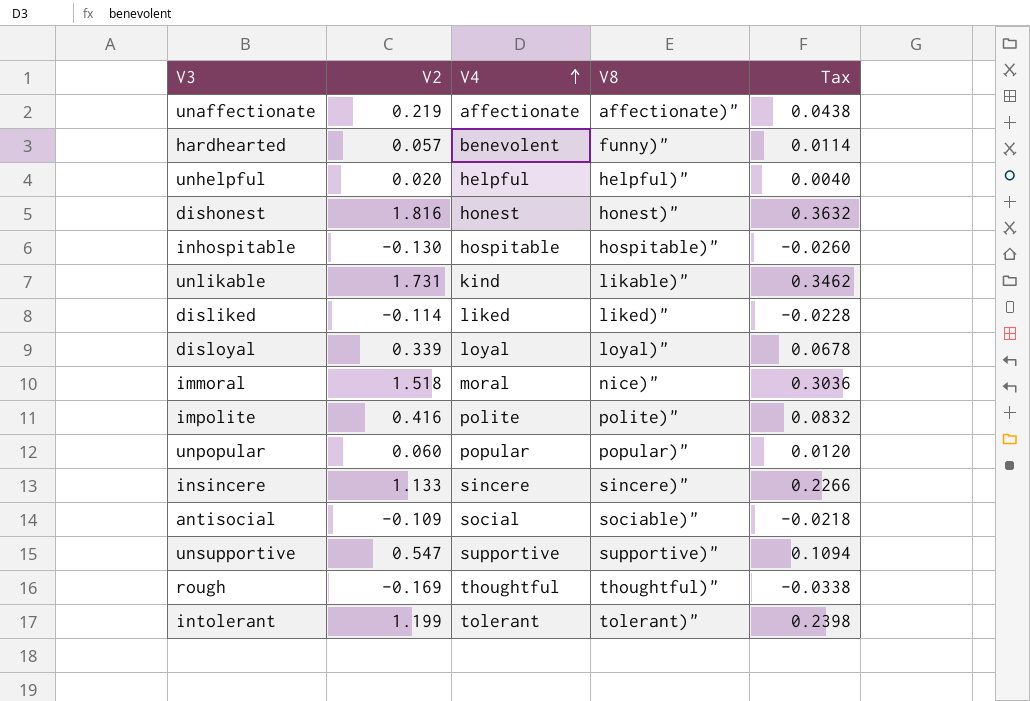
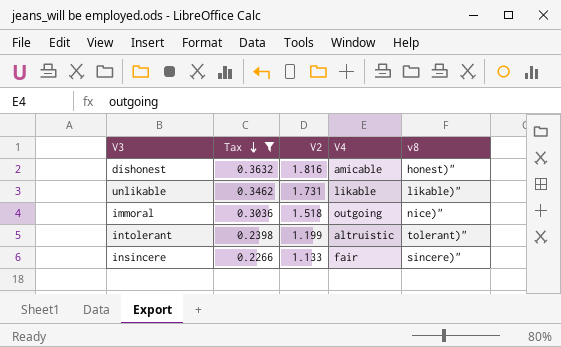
filter: none -> Tax >= 0.2266
row order: V4 ascending -> Tax descending
column Tax | position: 5 -> 2
column name: V8 -> v8
dishonest | V4: honest -> amicable
unlikable | V4: kind -> likable
immoral | V4: moral -> outgoing
intolerant | V4: tolerant -> altruistic
insincere | V4: sincere -> fair

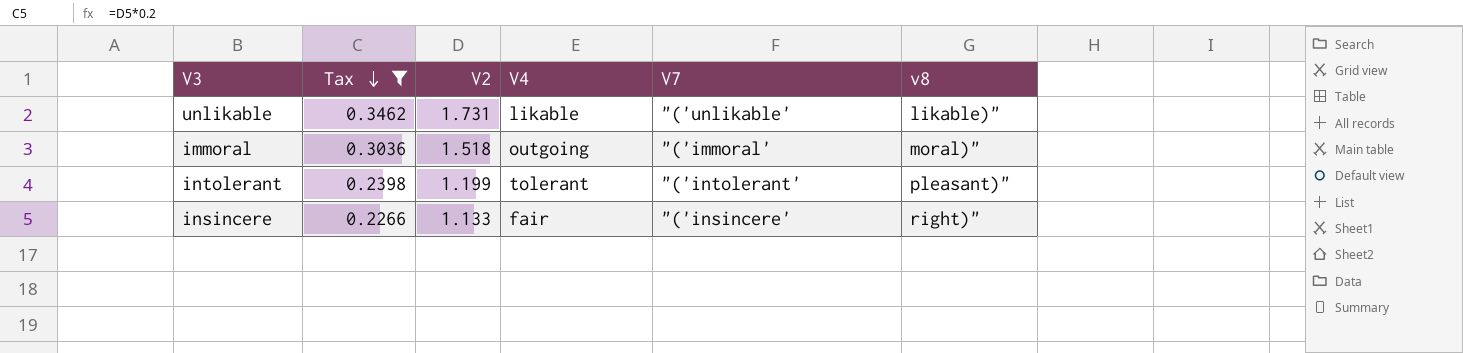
column V7 | position: none -> 5
row dishonest: 0.3632 | 1.816 | amicable | honest)" -> none
immoral | v8: nice)" -> moral)"
intolerant | V4: altruistic -> tolerant
intolerant | v8: tolerant)" -> pleasant)"
insincere | v8: sincere)" -> right)"

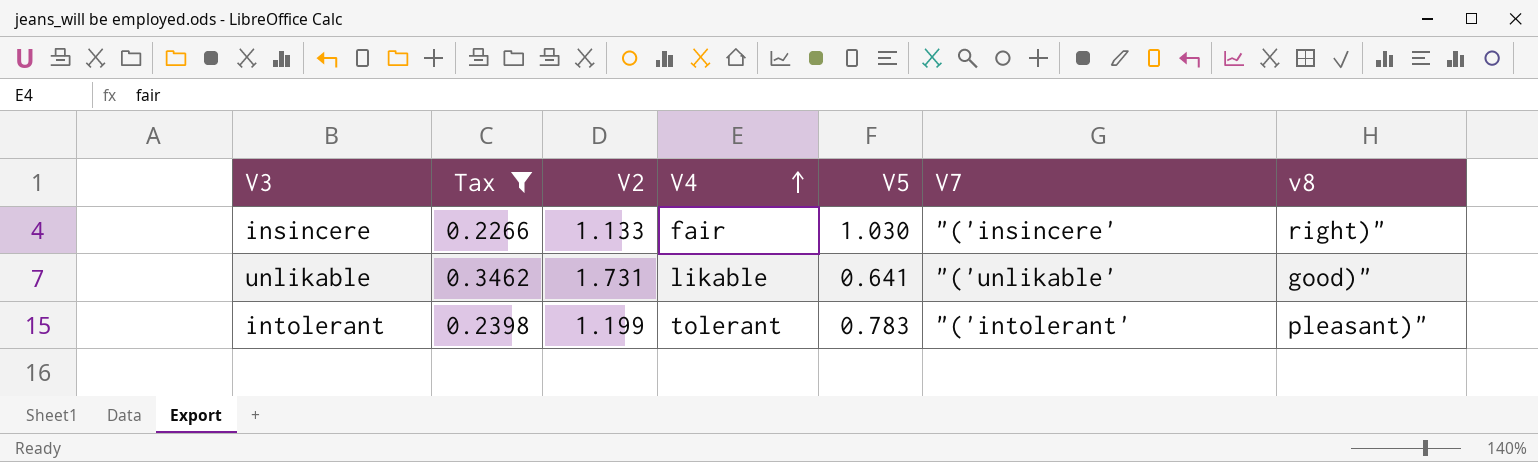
row order: Tax descending -> V4 ascending
column V5 | position: none -> 5
row immoral: 0.3036 | 1.518 | outgoing | "('immoral' | moral)" -> none
unlikable | v8: likable)" -> good)"

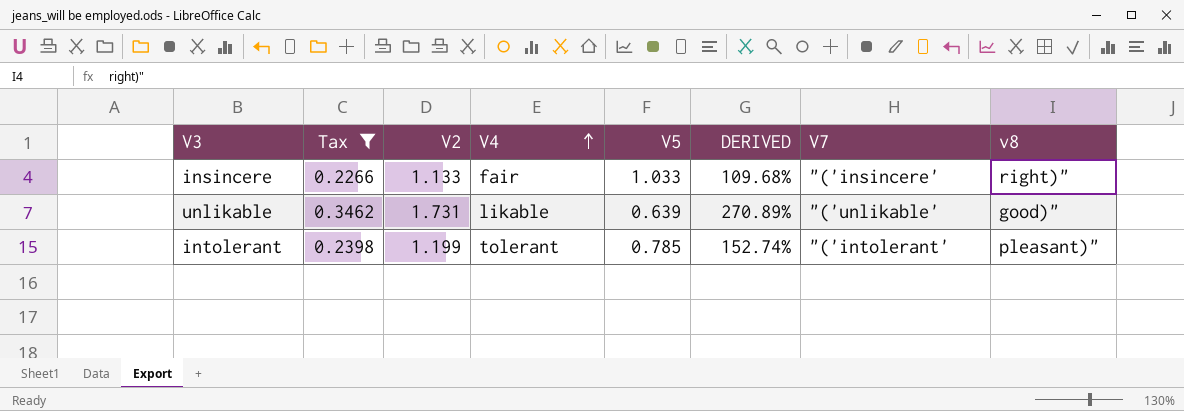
column DERIVED | formula: none -> [V2] / [V5]
insincere | V5: 1.030 -> 1.033
unlikable | V5: 0.641 -> 0.639
intolerant | V5: 0.783 -> 0.785

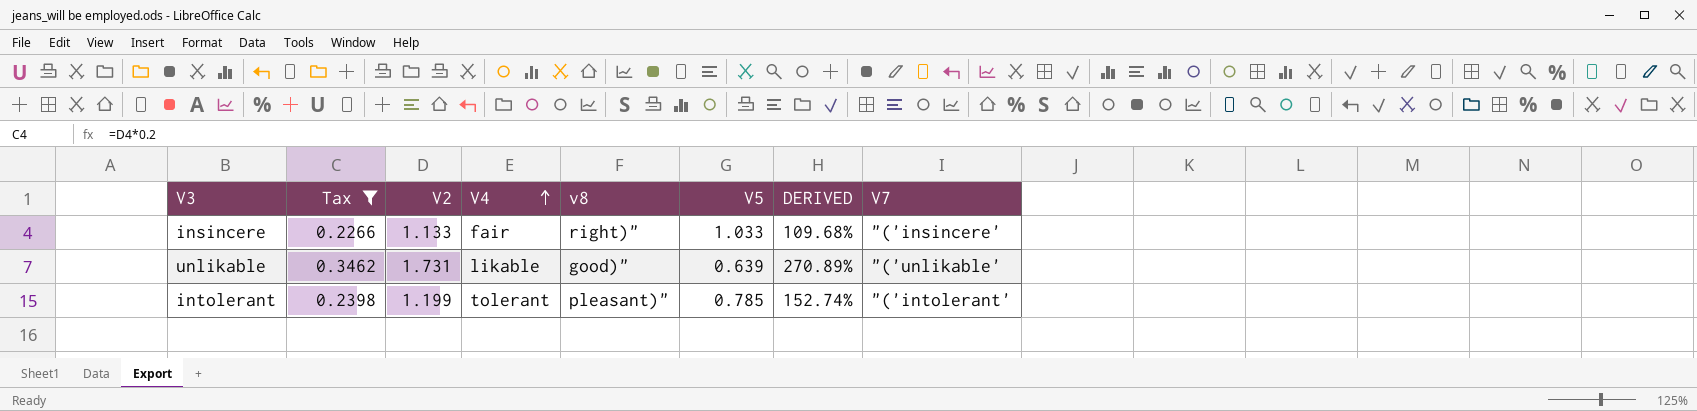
column v8 | position: 8 -> 5

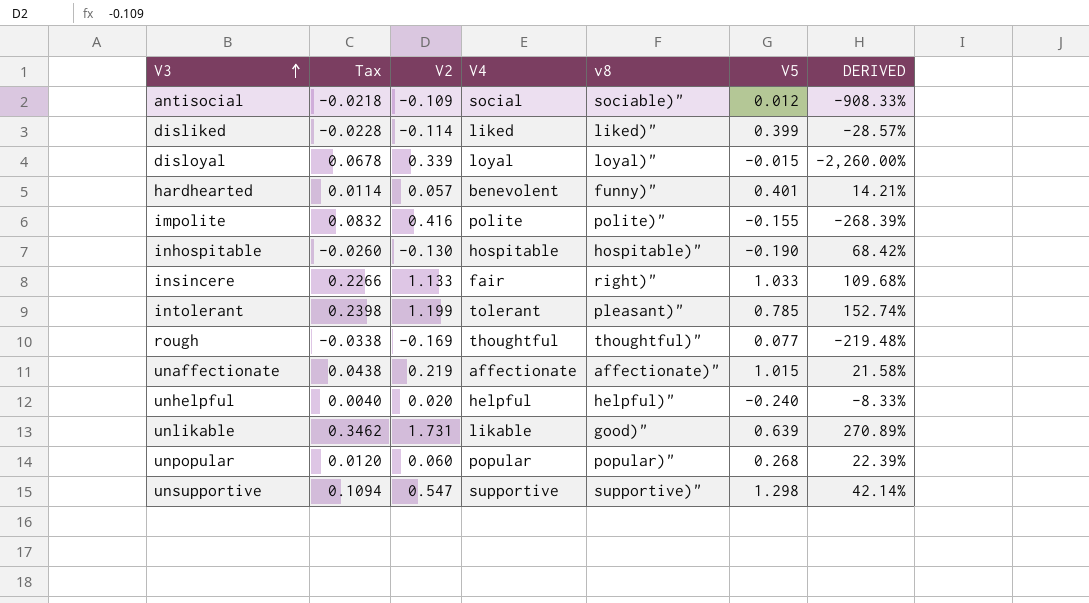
filter: Tax >= 0.2266 -> none
row order: V4 ascending -> V3 ascending
column V7 | position: 8 -> none

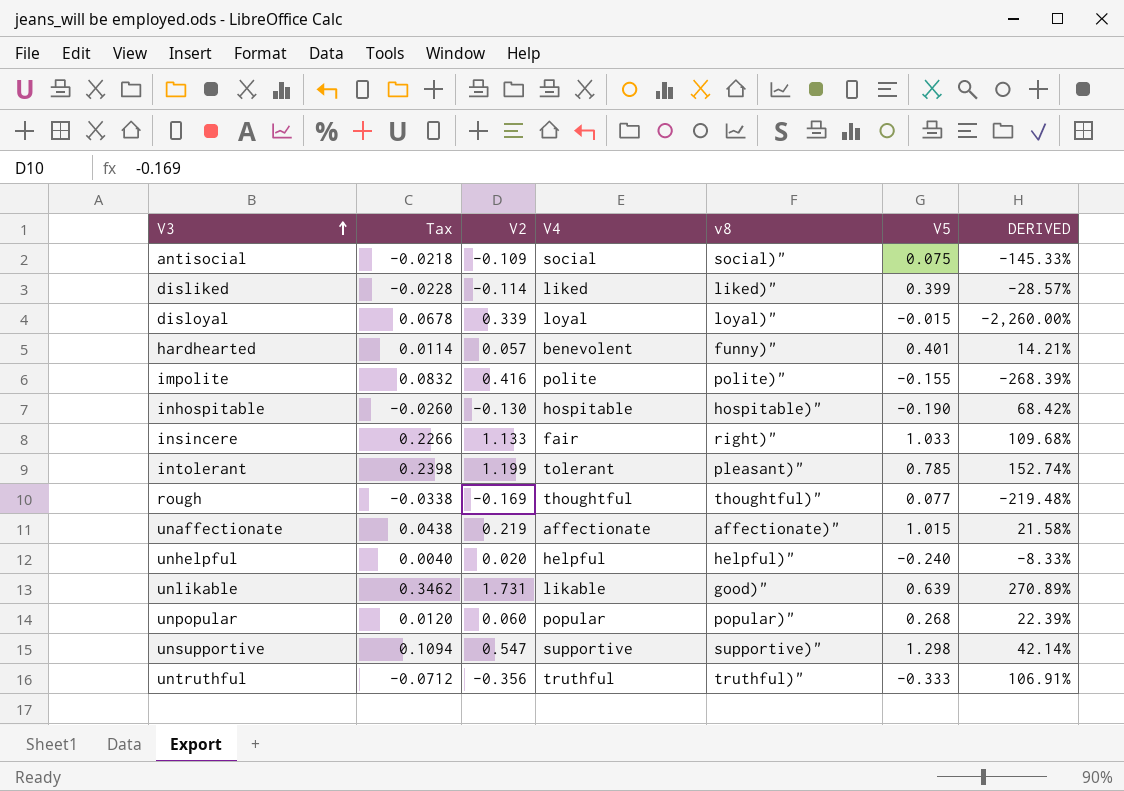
antisocial | v8: sociable)" -> social)"
antisocial | V5: 0.012 -> 0.075
antisocial | DERIVED: -908.33% -> -145.33%
row untruthful: none -> -0.0712 | -0.356 | truthful | truthful)" | -0.333 | 106.91%

